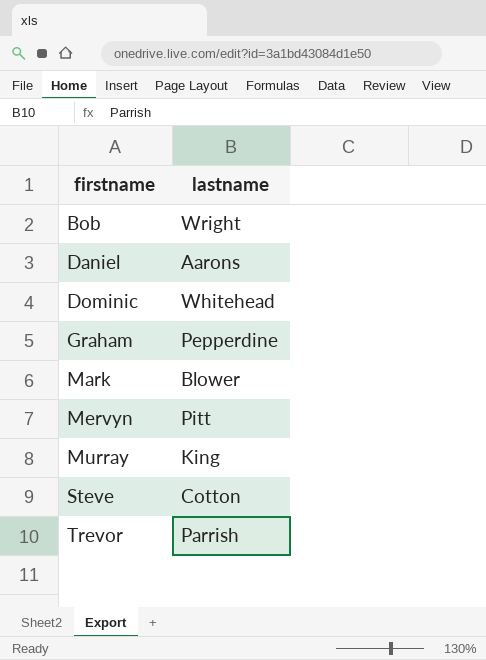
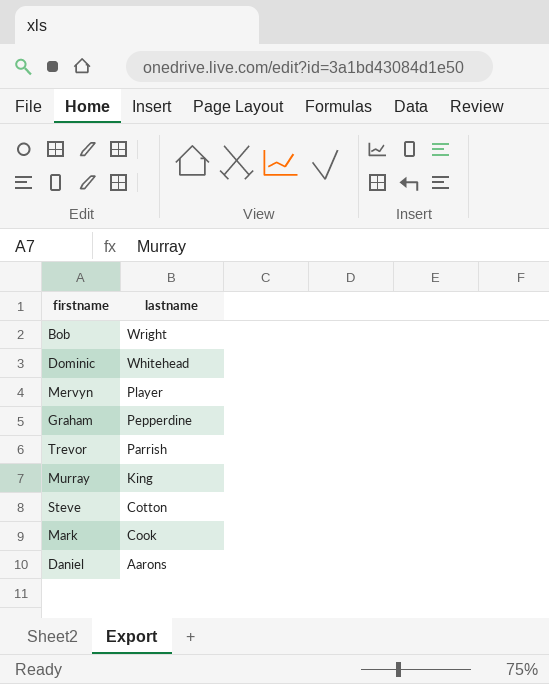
row order: firstname ascending -> lastname descending
Mervyn | lastname: Pitt -> Player
Mark | lastname: Blower -> Cook

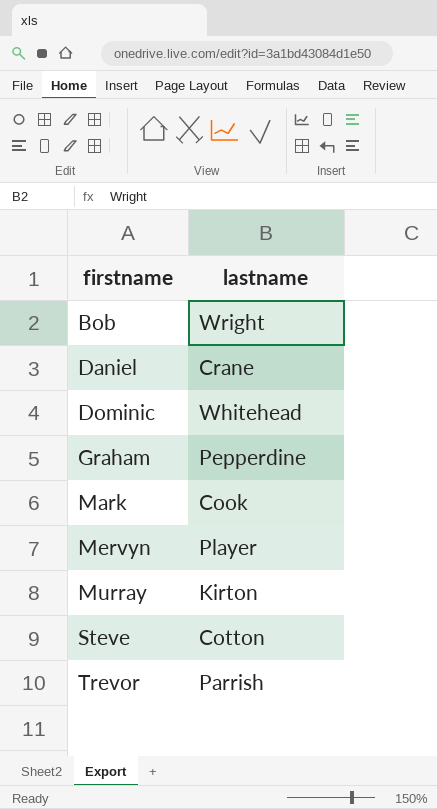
row order: lastname descending -> firstname ascending
Daniel | lastname: Aarons -> Crane
Murray | lastname: King -> Kirton

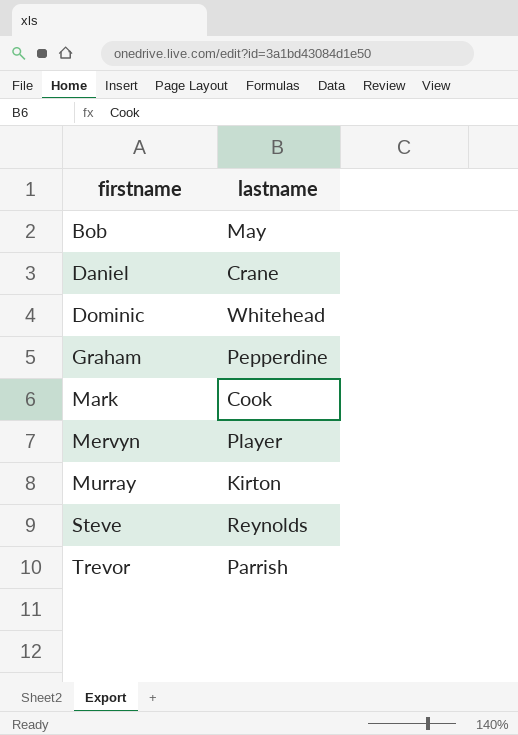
Bob | lastname: Wright -> May
Steve | lastname: Cotton -> Reynolds

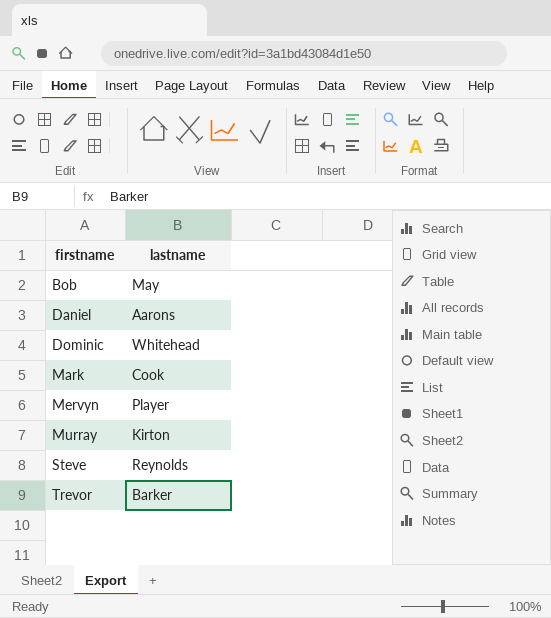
row Graham: Pepperdine -> none
Daniel | lastname: Crane -> Aarons
Trevor | lastname: Parrish -> Barker

